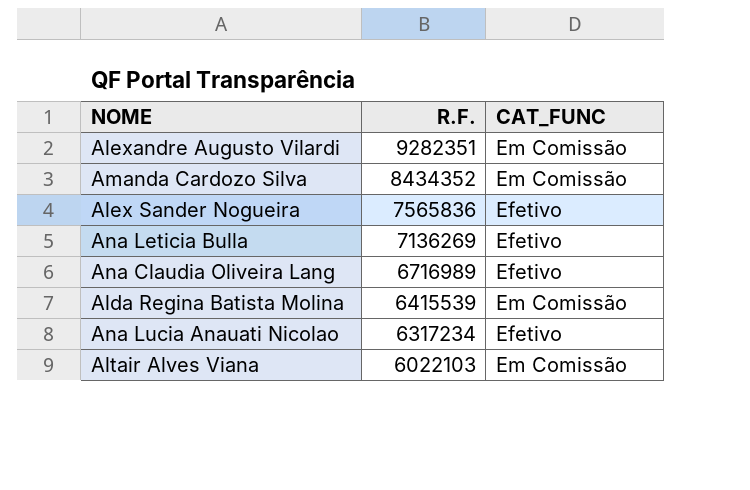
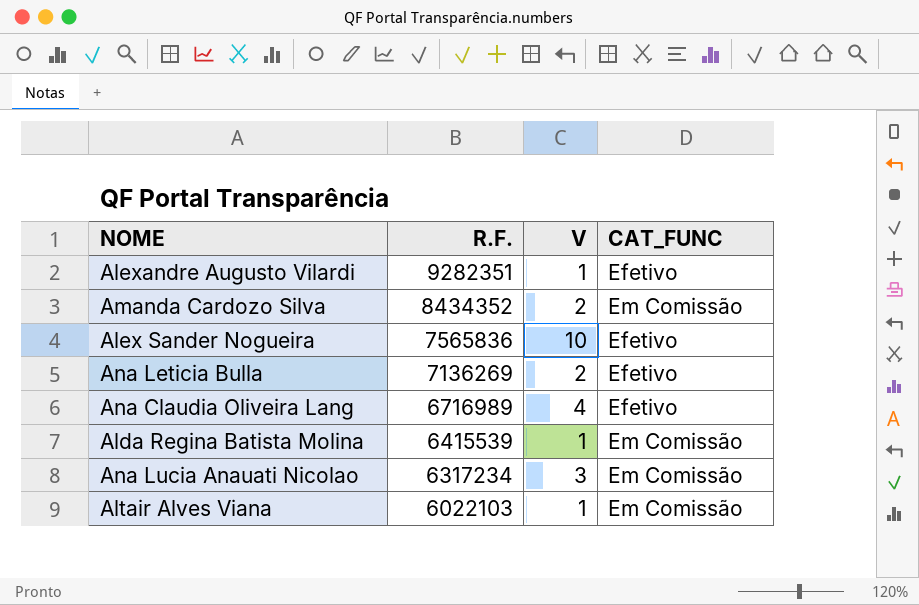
column V | position: none -> 3
Alexandre Augusto Vilardi | CAT_FUNC: Em Comissão -> Efetivo
Ana Lucia Anauati Nicolao | CAT_FUNC: Efetivo -> Em Comissão

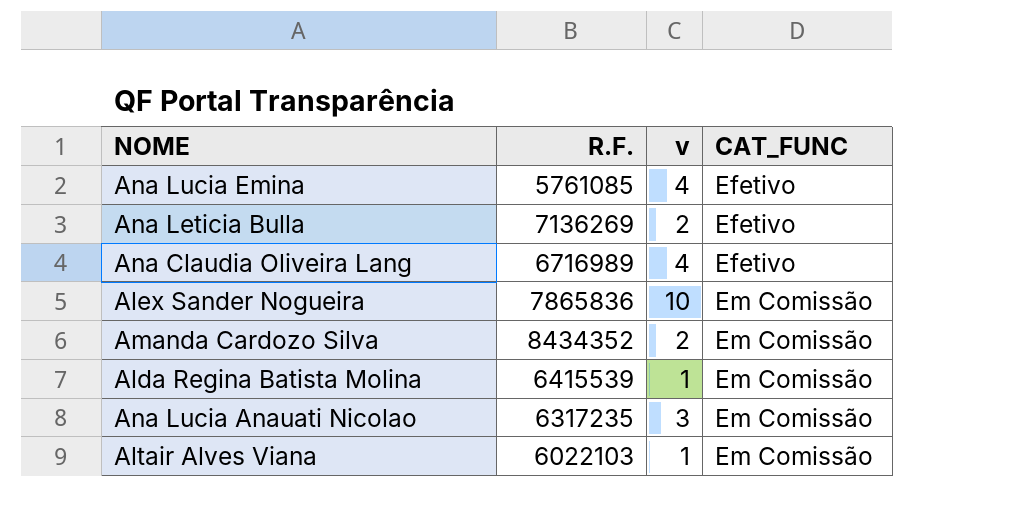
row order: R.F. descending -> CAT_FUNC ascending
column name: V -> v
row Alexandre Augusto Vilardi: 9282351 | 1 | Efetivo -> none
row Ana Lucia Emina: none -> 5761085 | 4 | Efetivo
Alex Sander Nogueira | R.F.: 7565836 -> 7865836
Alex Sander Nogueira | CAT_FUNC: Efetivo -> Em Comissão
Ana Lucia Anauati Nicolao | R.F.: 6317234 -> 6317235

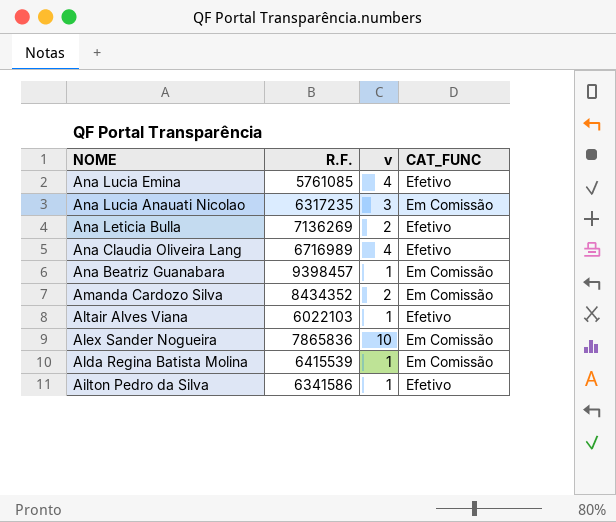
row order: CAT_FUNC ascending -> NOME descending
row Ana Beatriz Guanabara: none -> 9398457 | 1 | Em Comissão
Altair Alves Viana | CAT_FUNC: Em Comissão -> Efetivo
row Ailton Pedro da Silva: none -> 6341586 | 1 | Efetivo

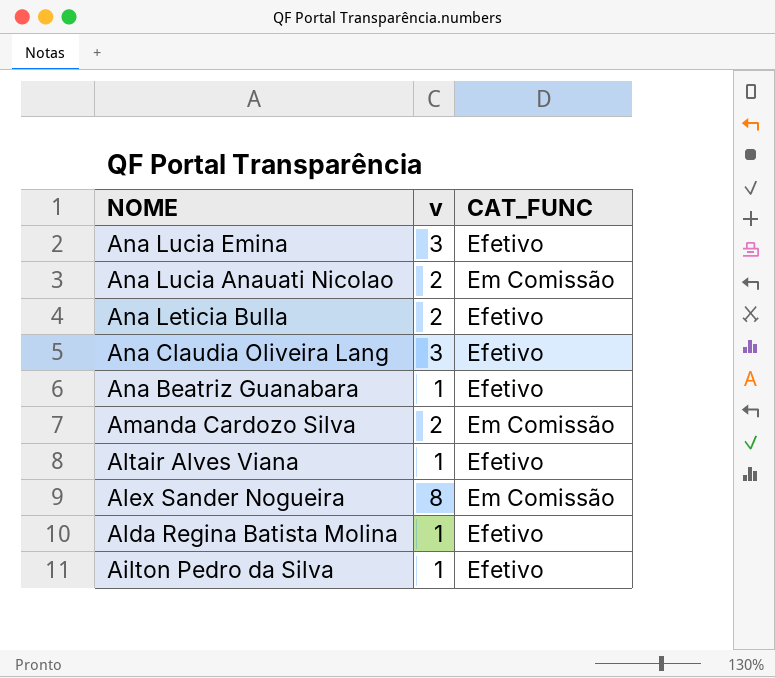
column R.F. | position: 2 -> none
Ana Lucia Emina | v: 4 -> 3
Ana Lucia Anauati Nicolao | v: 3 -> 2
Ana Claudia Oliveira Lang | v: 4 -> 3
Ana Beatriz Guanabara | CAT_FUNC: Em Comissão -> Efetivo
Alex Sander Nogueira | v: 10 -> 8
Alda Regina Batista Molina | CAT_FUNC: Em Comissão -> Efetivo

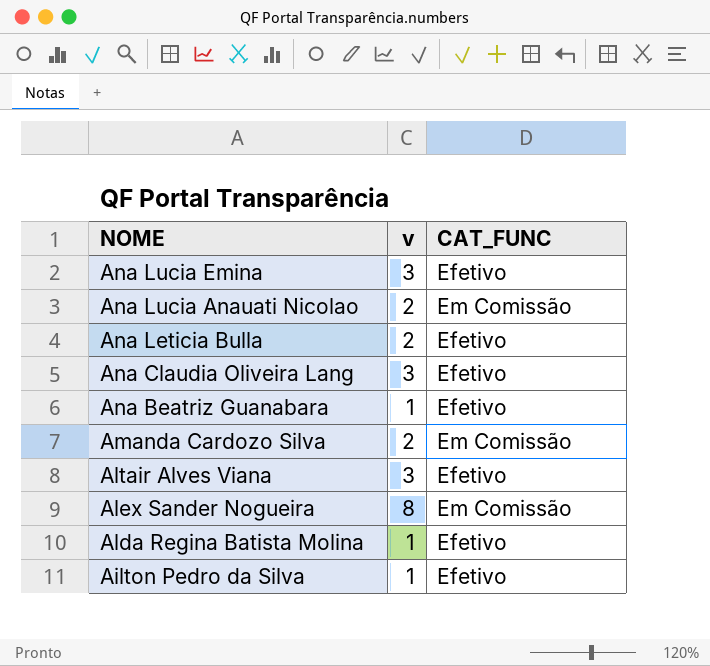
Altair Alves Viana | v: 1 -> 3

